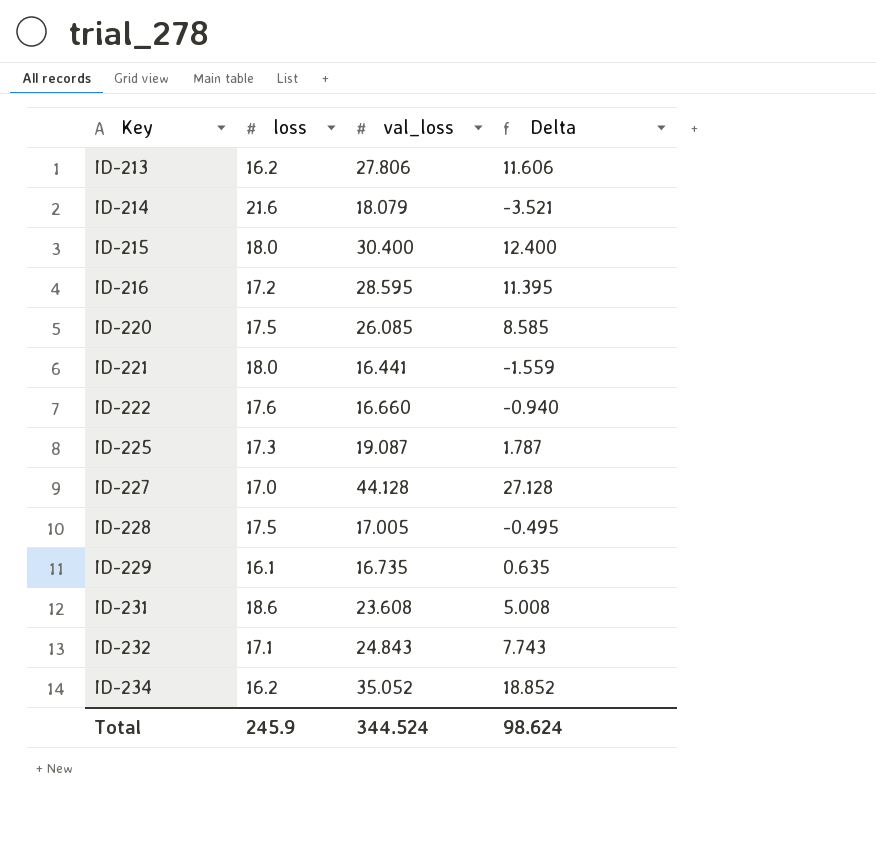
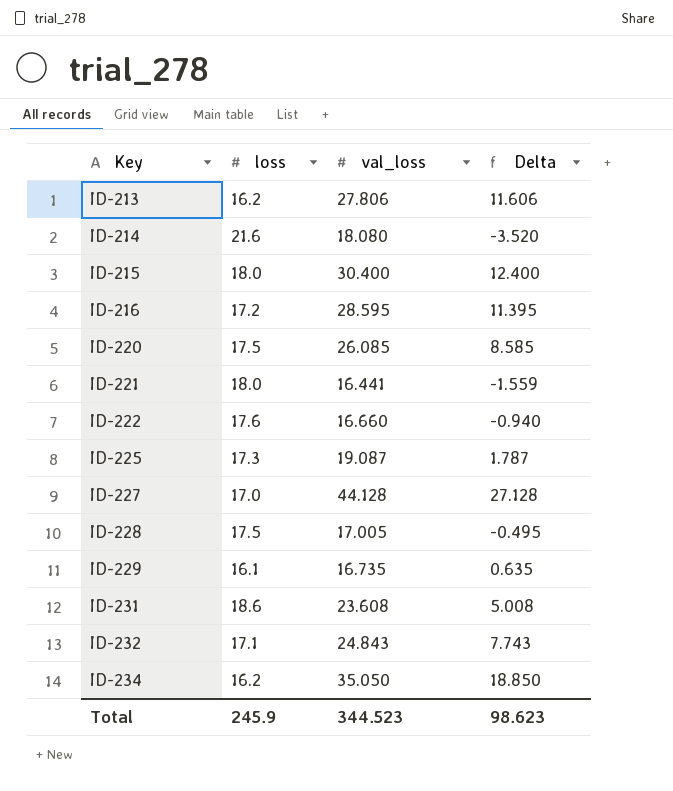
ID-214 | val_loss: 18.079 -> 18.080
ID-214 | Delta: -3.521 -> -3.520
ID-234 | val_loss: 35.052 -> 35.050
ID-234 | Delta: 18.852 -> 18.850
Total | val_loss: 344.524 -> 344.523
Total | Delta: 98.624 -> 98.623

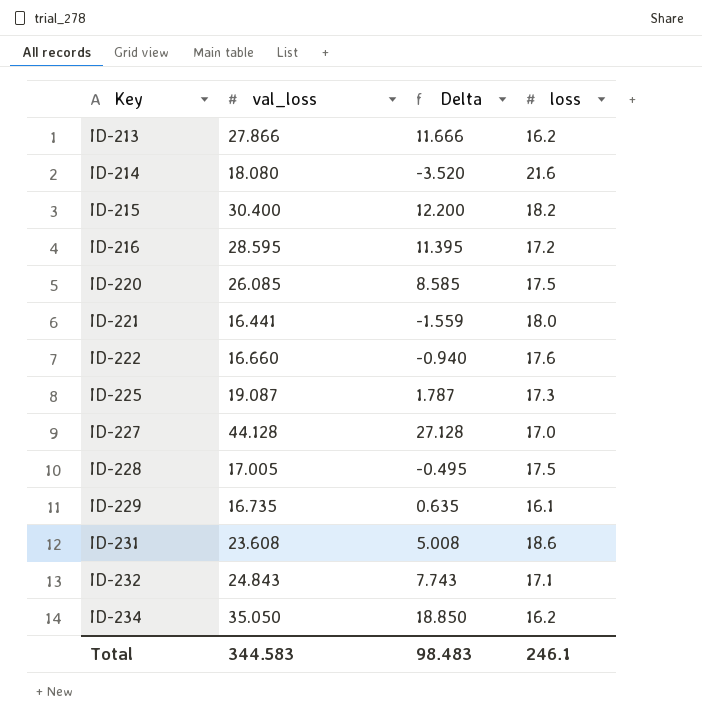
column loss | position: 2 -> 4
ID-213 | val_loss: 27.806 -> 27.866
ID-213 | Delta: 11.606 -> 11.666
ID-215 | Delta: 12.400 -> 12.200
ID-215 | loss: 18.0 -> 18.2
Total | val_loss: 344.523 -> 344.583
Total | Delta: 98.623 -> 98.483
Total | loss: 245.9 -> 246.1

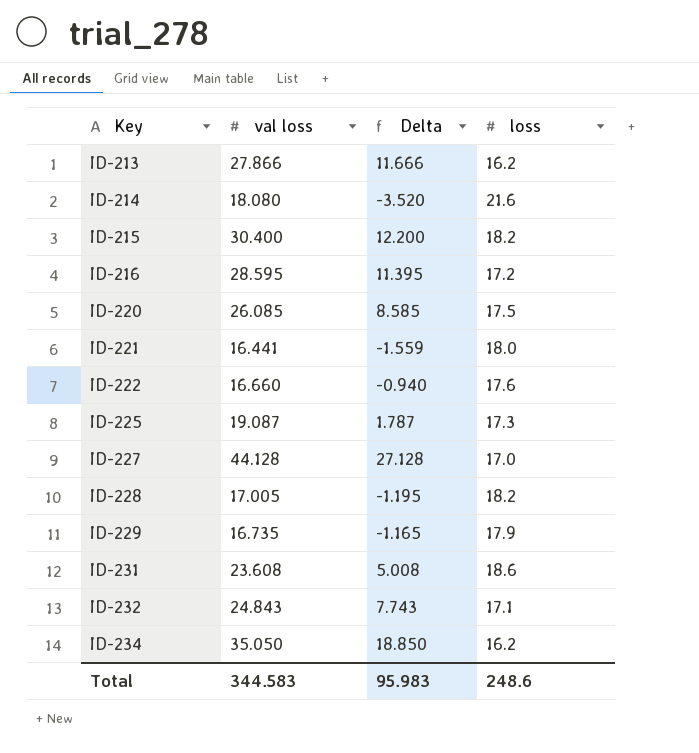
column name: val_loss -> val loss
ID-228 | Delta: -0.495 -> -1.195
ID-228 | loss: 17.5 -> 18.2
ID-229 | Delta: 0.635 -> -1.165
ID-229 | loss: 16.1 -> 17.9
Total | Delta: 98.483 -> 95.983
Total | loss: 246.1 -> 248.6

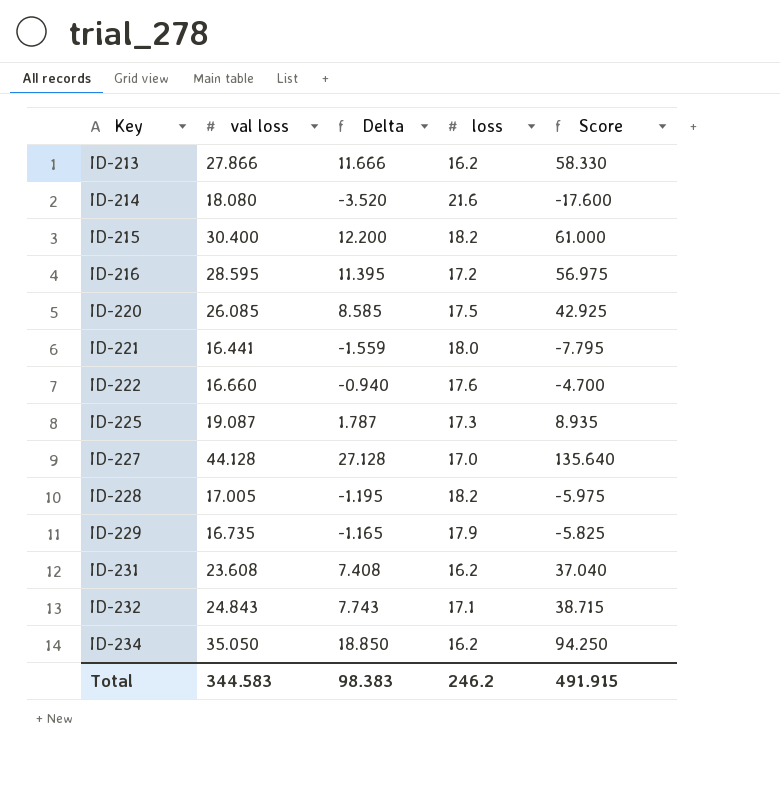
column Score | formula: none -> [Delta] * 5
ID-231 | Delta: 5.008 -> 7.408
ID-231 | loss: 18.6 -> 16.2
Total | Delta: 95.983 -> 98.383
Total | loss: 248.6 -> 246.2

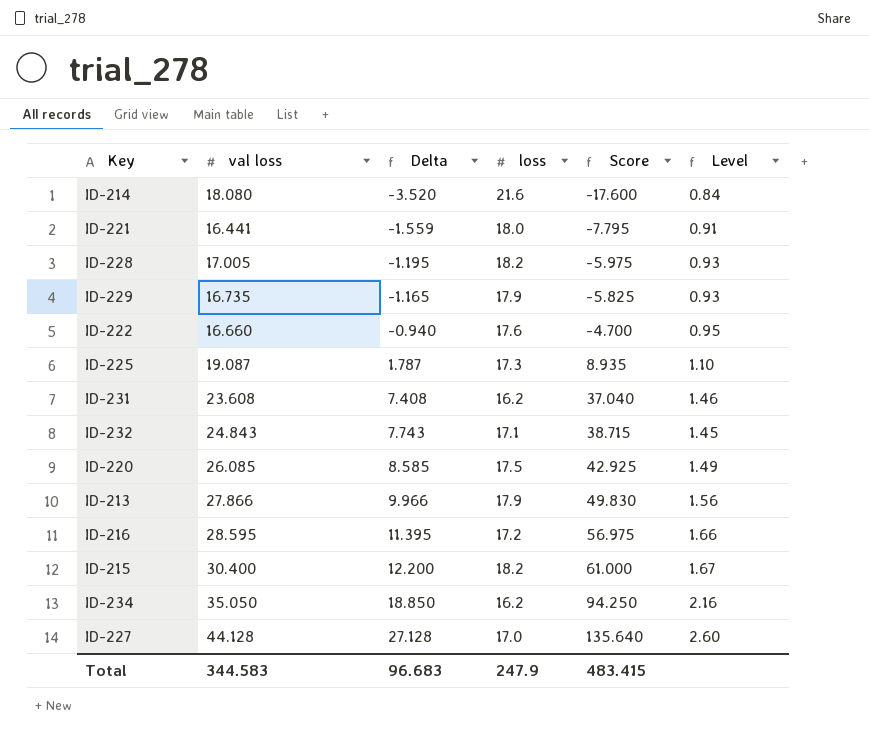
row order: Key ascending -> Delta ascending
column Level | formula: none -> [val loss] / [loss]
ID-213 | Delta: 11.666 -> 9.966
ID-213 | loss: 16.2 -> 17.9
ID-213 | Score: 58.330 -> 49.830
Total | Delta: 98.383 -> 96.683
Total | loss: 246.2 -> 247.9
Total | Score: 491.915 -> 483.415

